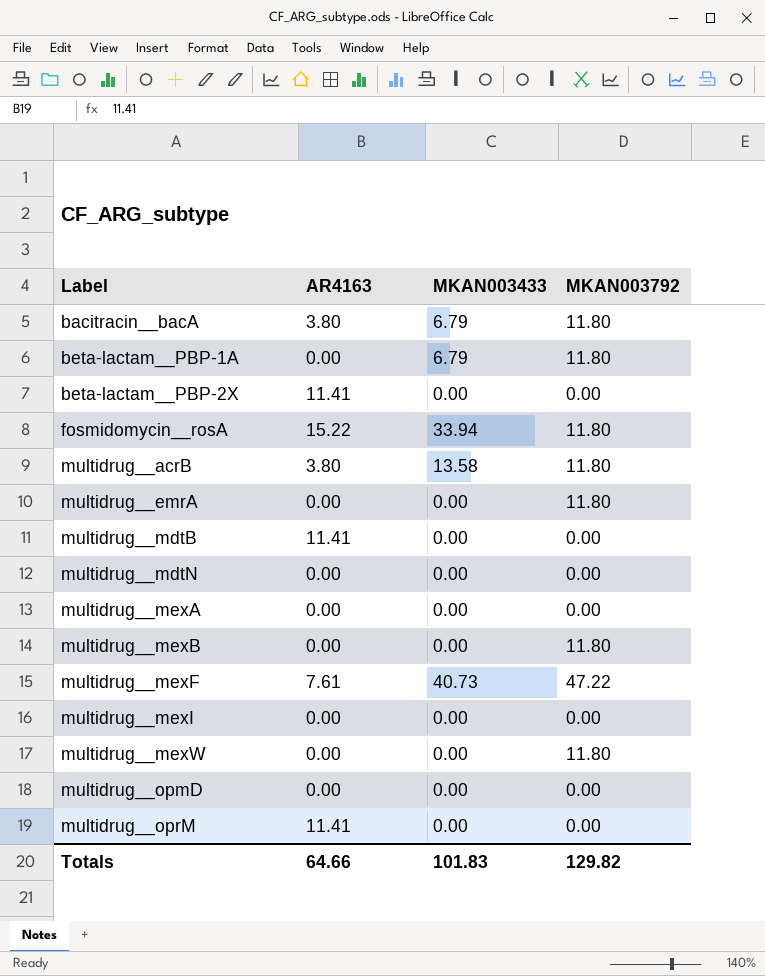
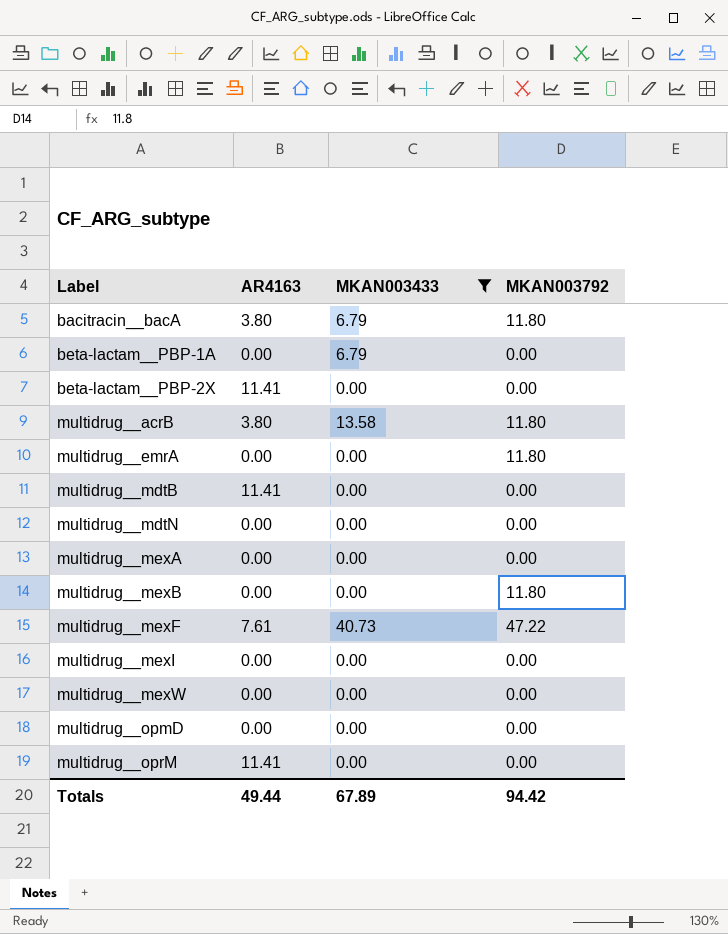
filter: none -> MKAN003433 != 33.94
beta-lactam__PBP-1A | MKAN003792: 11.80 -> 0.00
multidrug__mexW | MKAN003792: 11.80 -> 0.00
Totals | AR4163: 64.66 -> 49.44
Totals | MKAN003433: 101.83 -> 67.89
Totals | MKAN003792: 129.82 -> 94.42

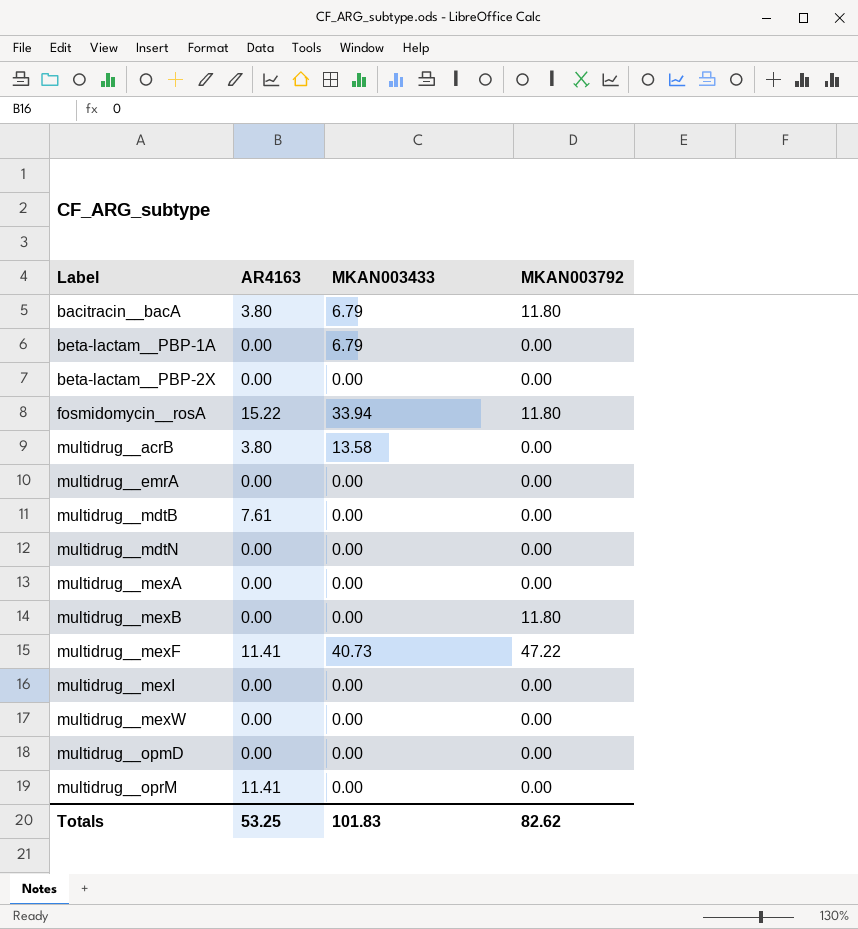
filter: MKAN003433 != 33.94 -> none
beta-lactam__PBP-2X | AR4163: 11.41 -> 0.00
multidrug__acrB | MKAN003792: 11.80 -> 0.00
multidrug__emrA | MKAN003792: 11.80 -> 0.00
multidrug__mdtB | AR4163: 11.41 -> 7.61
multidrug__mexF | AR4163: 7.61 -> 11.41
Totals | AR4163: 49.44 -> 53.25
Totals | MKAN003433: 67.89 -> 101.83
Totals | MKAN003792: 94.42 -> 82.62

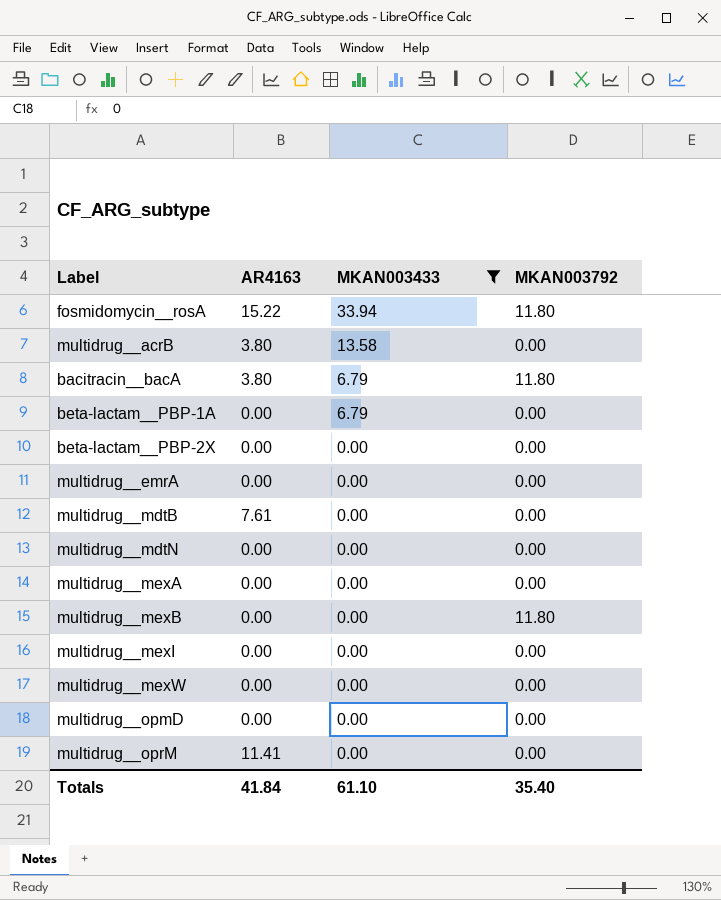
filter: none -> MKAN003433 != 40.73
row order: Label ascending -> MKAN003433 descending
Totals | AR4163: 53.25 -> 41.84
Totals | MKAN003433: 101.83 -> 61.10
Totals | MKAN003792: 82.62 -> 35.40

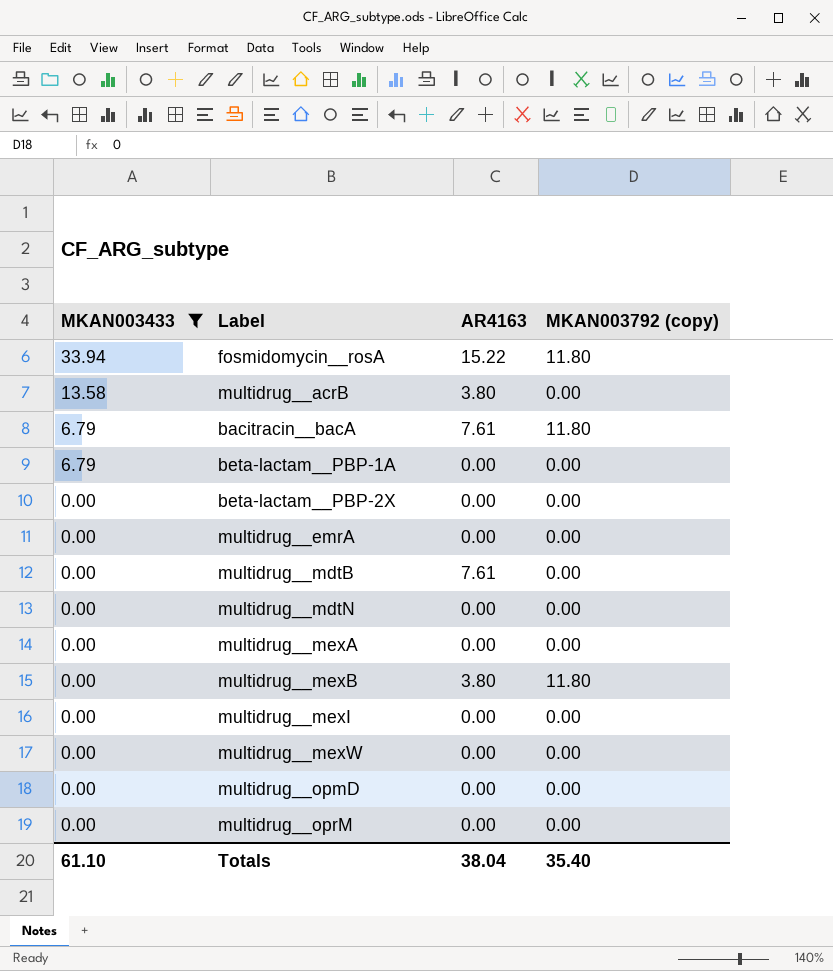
column MKAN003433 | position: 3 -> 1
column name: MKAN003792 -> MKAN003792 (copy)
bacitracin__bacA | AR4163: 3.80 -> 7.61
multidrug__mexB | AR4163: 0.00 -> 3.80
multidrug__oprM | AR4163: 11.41 -> 0.00
Totals | AR4163: 41.84 -> 38.04

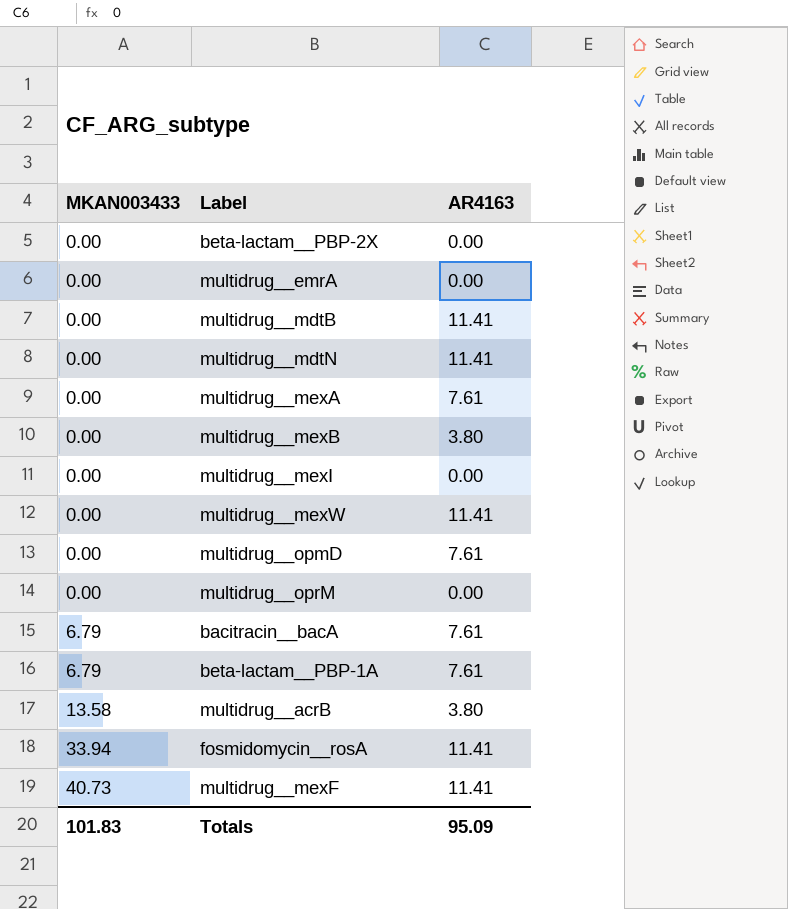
filter: MKAN003433 != 40.73 -> none
row order: MKAN003433 descending -> MKAN003433 ascending
column MKAN003792 (copy) | position: 4 -> none
multidrug__mdtB | AR4163: 7.61 -> 11.41
multidrug__mdtN | AR4163: 0.00 -> 11.41
multidrug__mexA | AR4163: 0.00 -> 7.61
multidrug__mexW | AR4163: 0.00 -> 11.41
multidrug__opmD | AR4163: 0.00 -> 7.61
beta-lactam__PBP-1A | AR4163: 0.00 -> 7.61
fosmidomycin__rosA | AR4163: 15.22 -> 11.41
Totals | MKAN003433: 61.10 -> 101.83
Totals | AR4163: 38.04 -> 95.09

